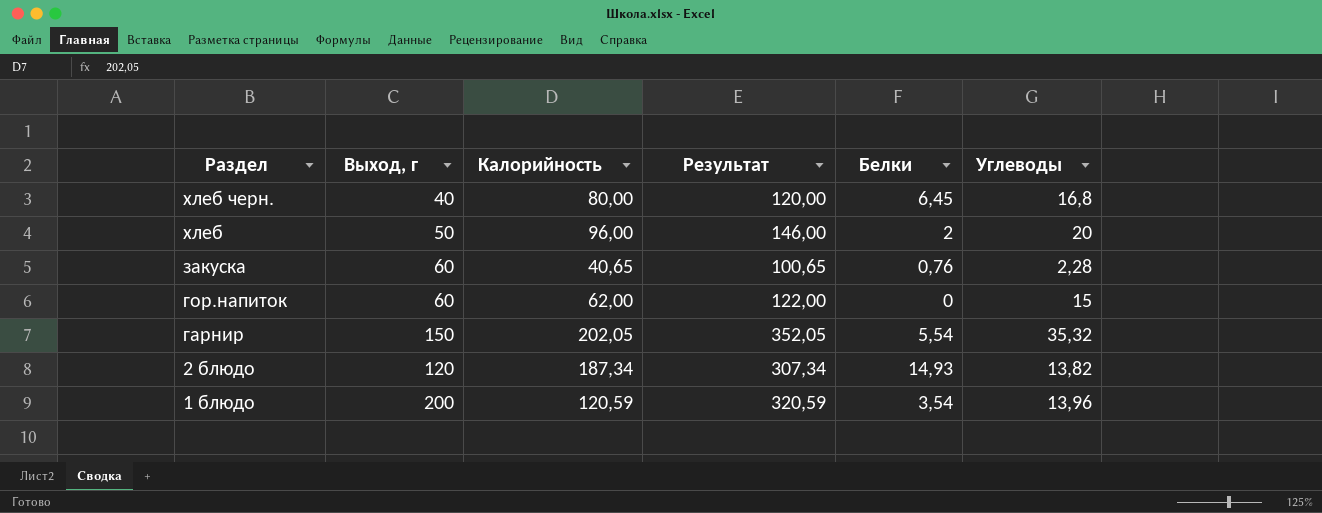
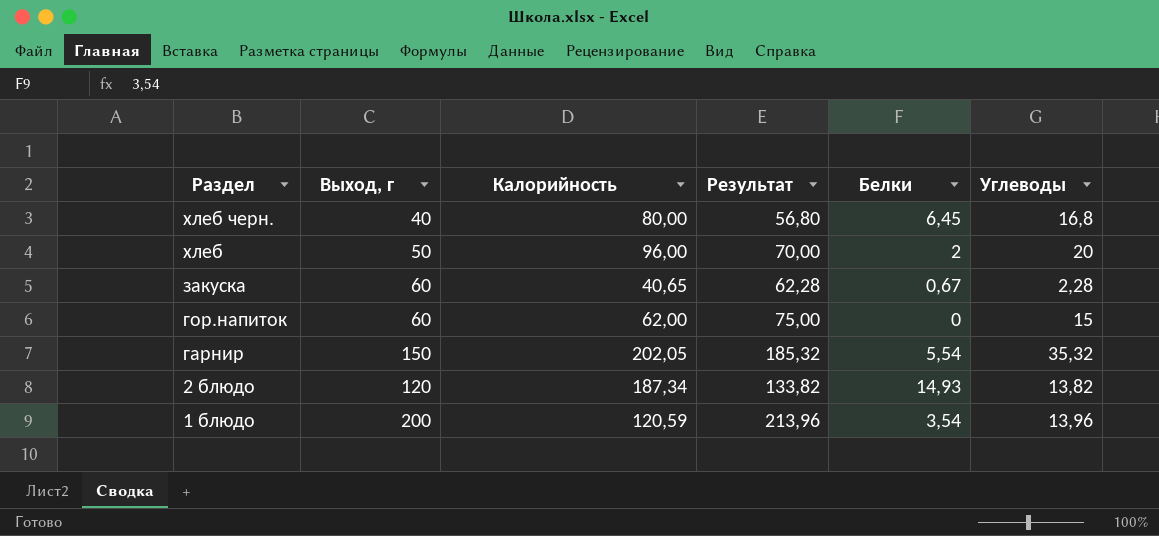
column Результат | formula: [Выход, г] + [Калорийность] -> [Выход, г] + [Углеводы]
закуска | Белки: 0,76 -> 0,67

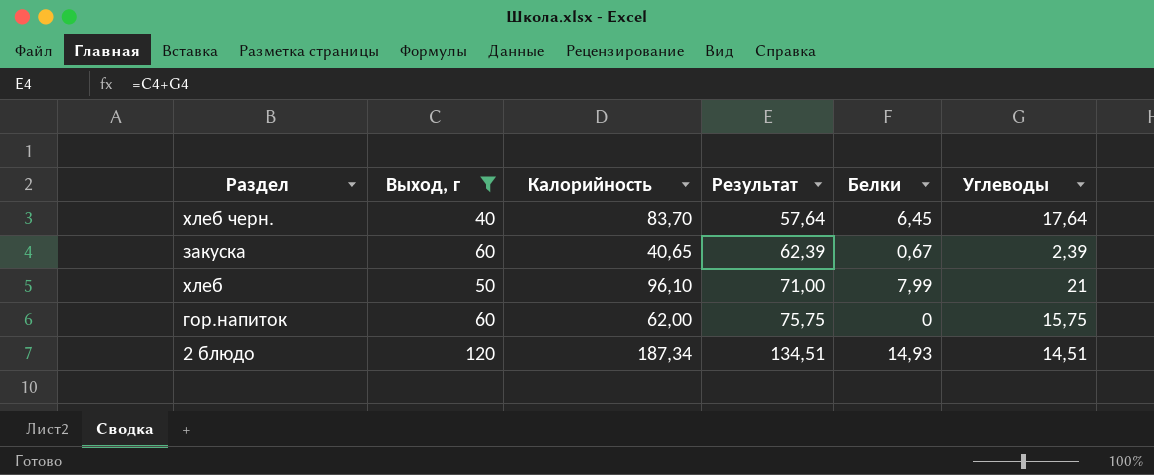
filter: none -> Выход, г <= 120
row order: Раздел descending -> Результат ascending
хлеб черн. | Калорийность: 80,00 -> 83,70
хлеб черн. | Результат: 56,80 -> 57,64
хлеб черн. | Углеводы: 16,8 -> 17,64
закуска | Результат: 62,28 -> 62,39
закуска | Углеводы: 2,28 -> 2,39
хлеб | Калорийность: 96,00 -> 96,10
хлеб | Результат: 70,00 -> 71,00
хлеб | Белки: 2 -> 7,99
хлеб | Углеводы: 20 -> 21
гор.напиток | Результат: 75,00 -> 75,75
гор.напиток | Углеводы: 15 -> 15,75
2 блюдо | Результат: 133,82 -> 134,51
2 блюдо | Углеводы: 13,82 -> 14,51

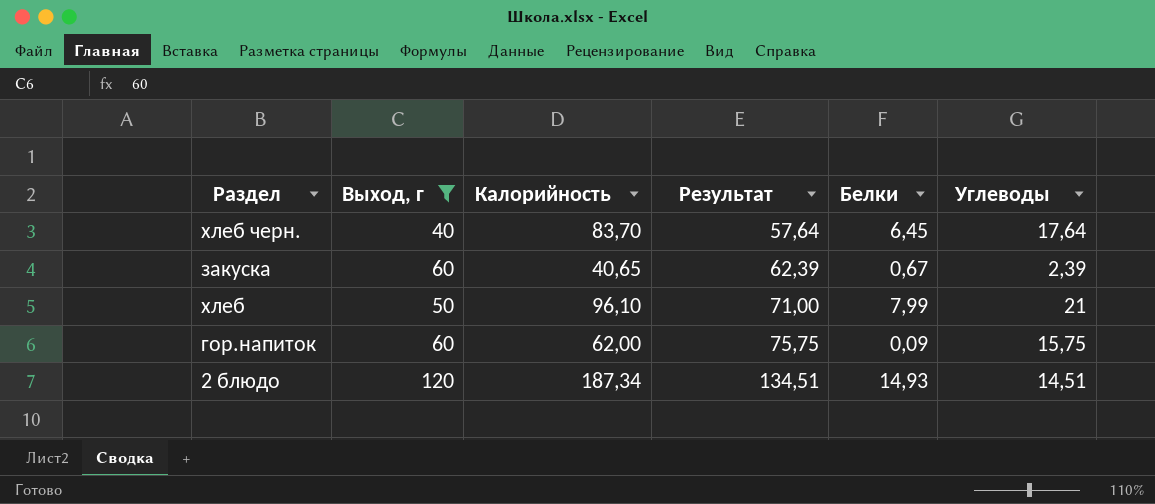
гор.напиток | Белки: 0 -> 0,09

